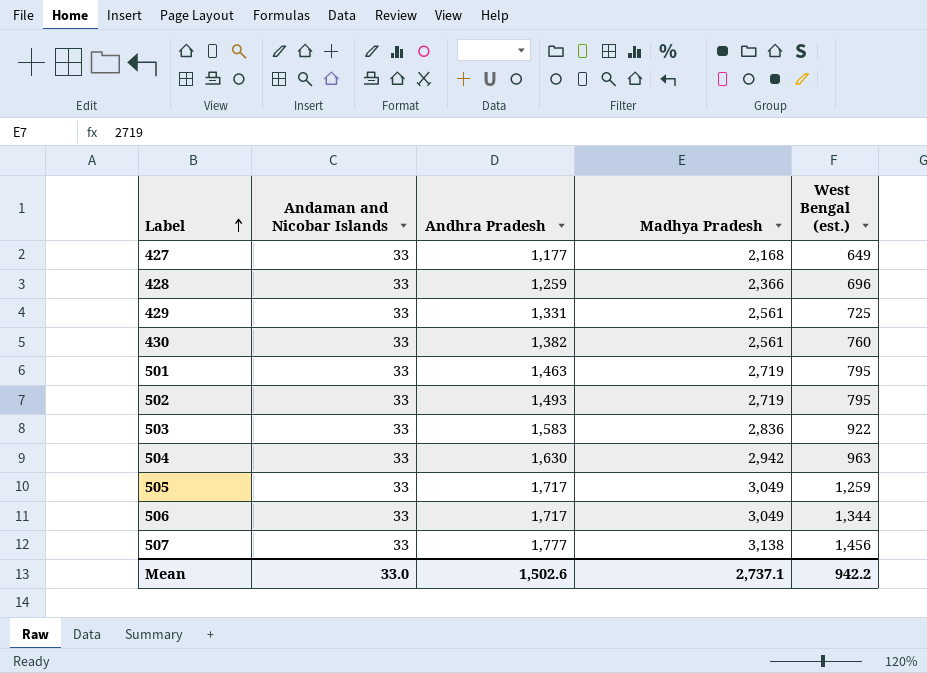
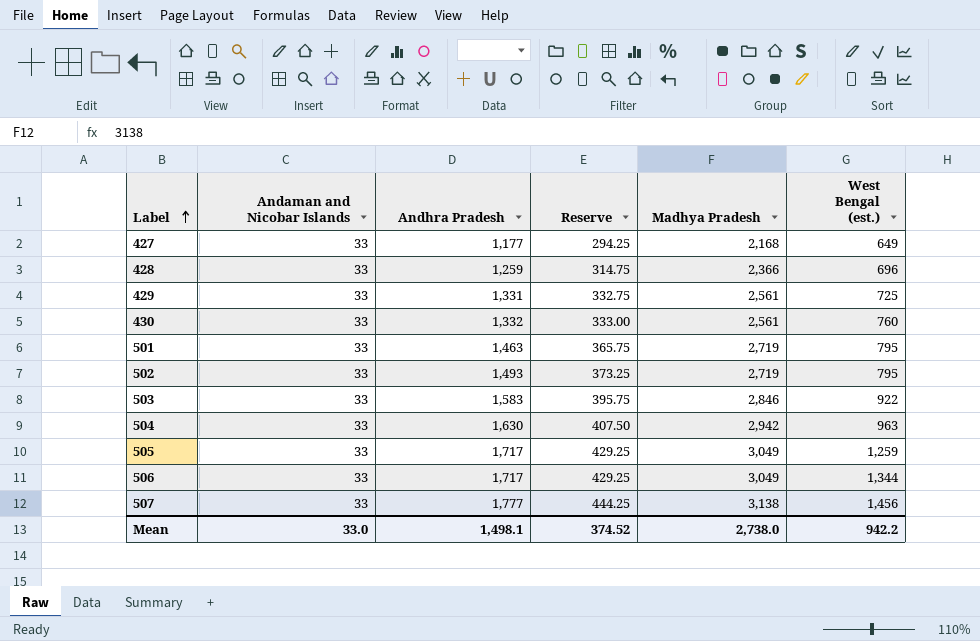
column Reserve | formula: none -> [Andhra Pradesh] * 0.25
430 | Andhra Pradesh: 1,382 -> 1,332
503 | Madhya Pradesh: 2,836 -> 2,846
Mean | Andhra Pradesh: 1,502.6 -> 1,498.1
Mean | Madhya Pradesh: 2,737.1 -> 2,738.0

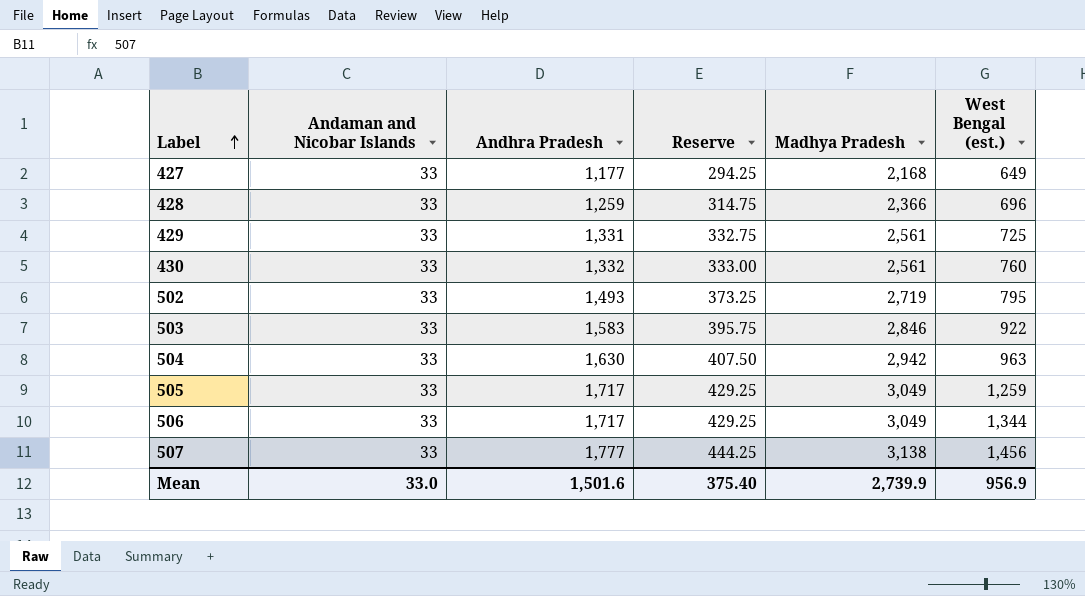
row 501: 33 | 1,463 | 365.75 | 2,719 | 795 -> none
Mean | Andhra Pradesh: 1,498.1 -> 1,501.6
Mean | Reserve: 374.52 -> 375.40
Mean | Madhya Pradesh: 2,738.0 -> 2,739.9
Mean | West Bengal (est.): 942.2 -> 956.9

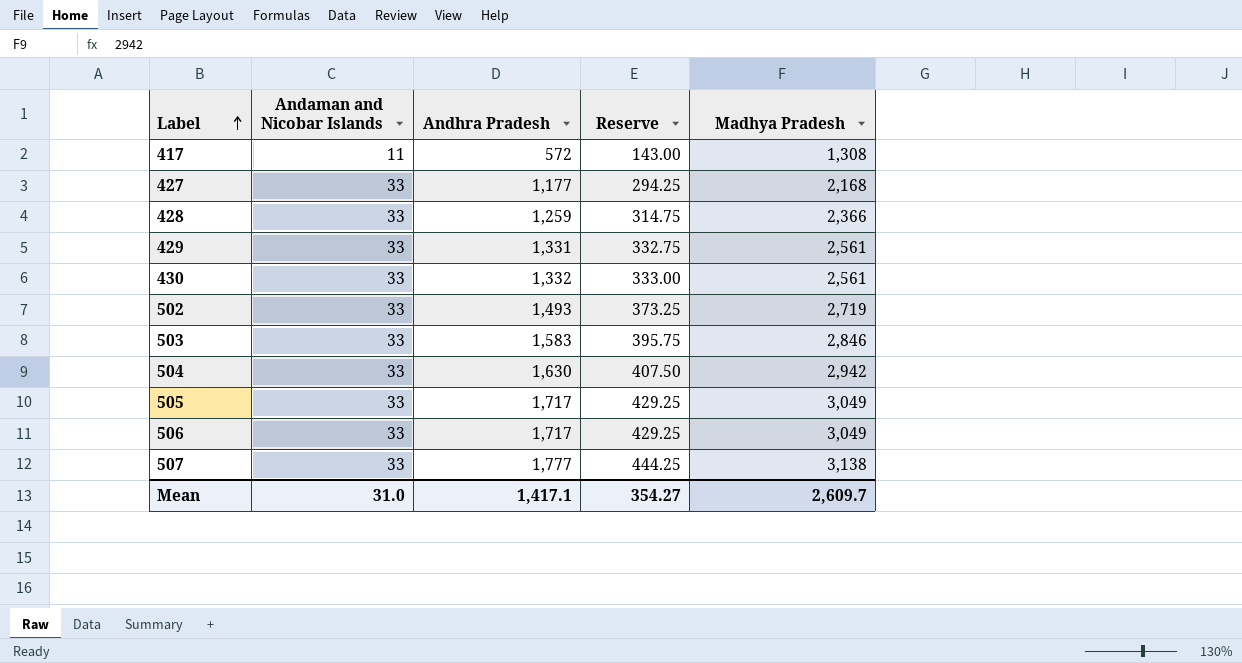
column West Bengal (est.) | position: 6 -> none
row 417: none -> 11 | 572 | 143.00 | 1,308
Mean | Andaman and Nicobar Islands: 33.0 -> 31.0
Mean | Andhra Pradesh: 1,501.6 -> 1,417.1
Mean | Reserve: 375.40 -> 354.27
Mean | Madhya Pradesh: 2,739.9 -> 2,609.7

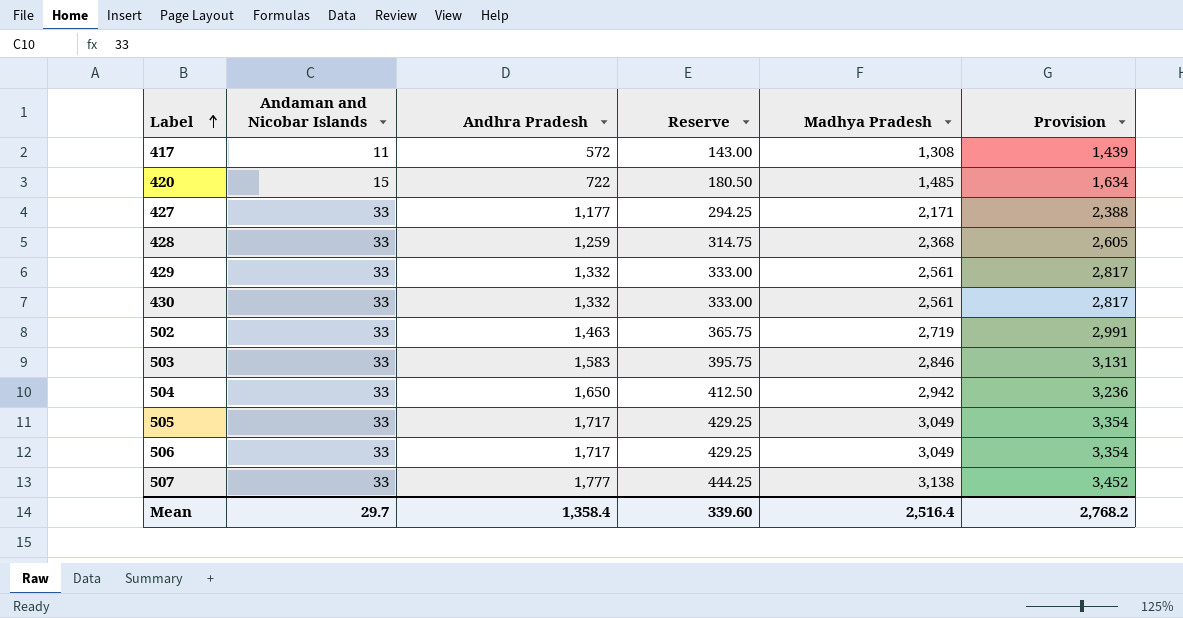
column Provision | formula: none -> [Madhya Pradesh] * 1.1
row 420: none -> 15 | 722 | 180.50 | 1,485 | 1,634
427 | Madhya Pradesh: 2,168 -> 2,171
428 | Madhya Pradesh: 2,366 -> 2,368
429 | Andhra Pradesh: 1,331 -> 1,332
429 | Reserve: 332.75 -> 333.00
502 | Andhra Pradesh: 1,493 -> 1,463
502 | Reserve: 373.25 -> 365.75
504 | Andhra Pradesh: 1,630 -> 1,650
504 | Reserve: 407.50 -> 412.50
Mean | Andaman and Nicobar Islands: 31.0 -> 29.7
Mean | Andhra Pradesh: 1,417.1 -> 1,358.4
Mean | Reserve: 354.27 -> 339.60
Mean | Madhya Pradesh: 2,609.7 -> 2,516.4

